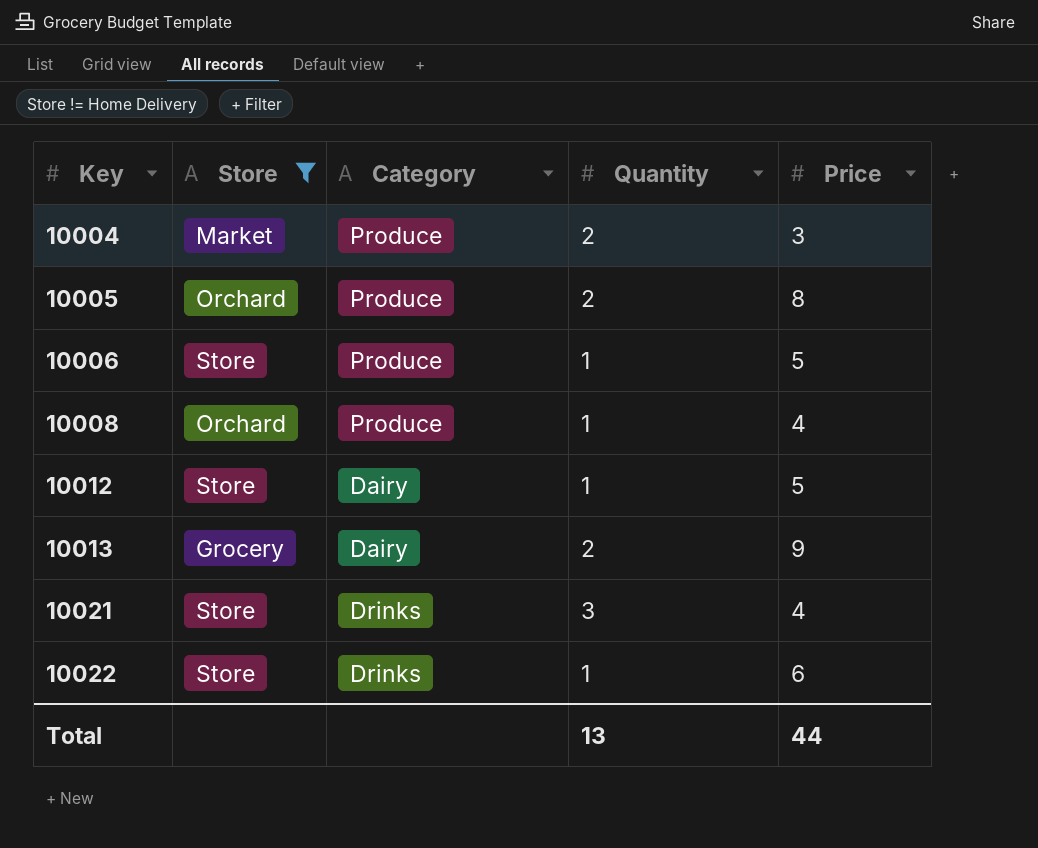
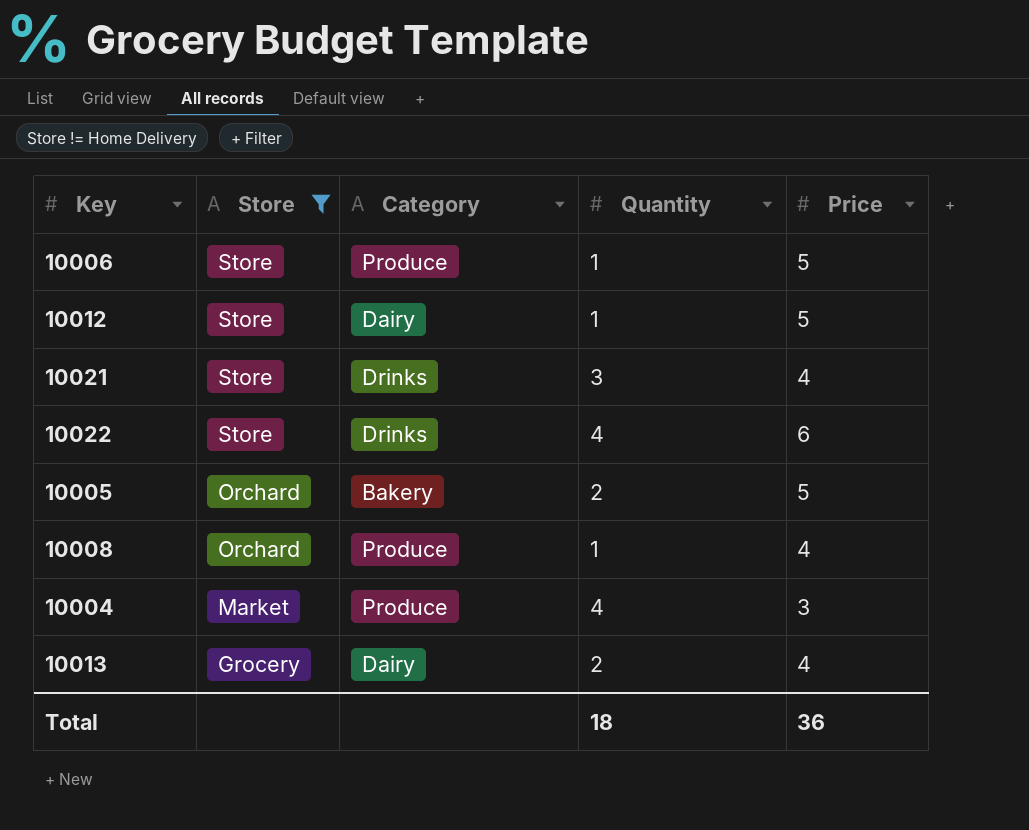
row order: Key ascending -> Store descending
10022 | Quantity: 1 -> 4
10005 | Category: Produce -> Bakery
10005 | Price: 8 -> 5
10004 | Quantity: 2 -> 4
10013 | Price: 9 -> 4
Total | Quantity: 13 -> 18
Total | Price: 44 -> 36

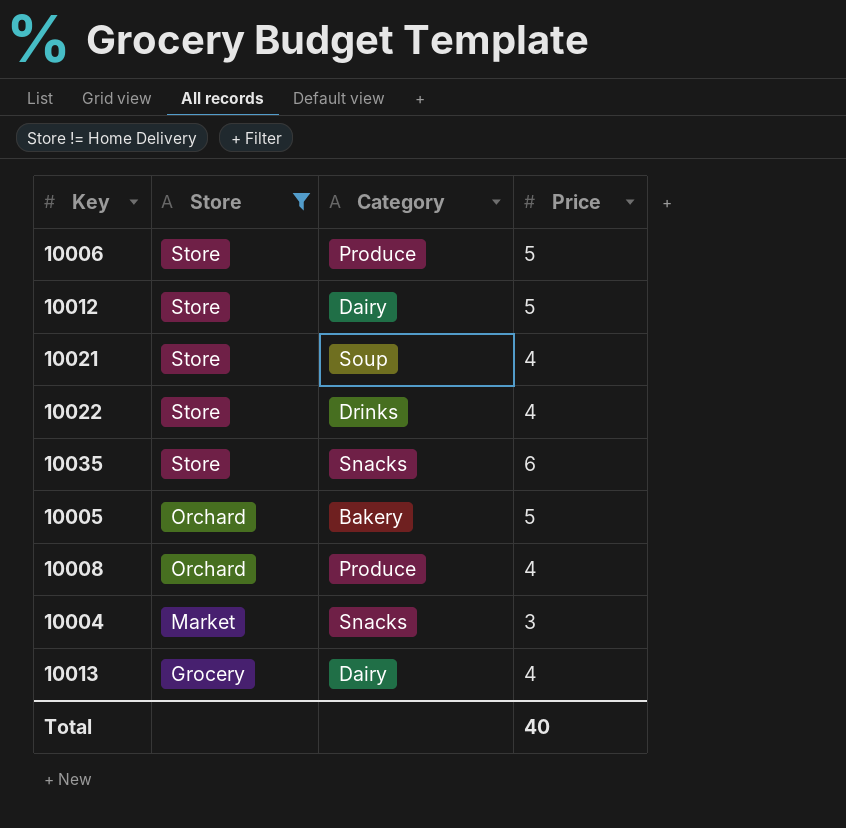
column Quantity | position: 4 -> none
10021 | Category: Drinks -> Soup
10022 | Price: 6 -> 4
row 10035: none -> Store | Snacks | 6
10004 | Category: Produce -> Snacks
Total | Price: 36 -> 40

